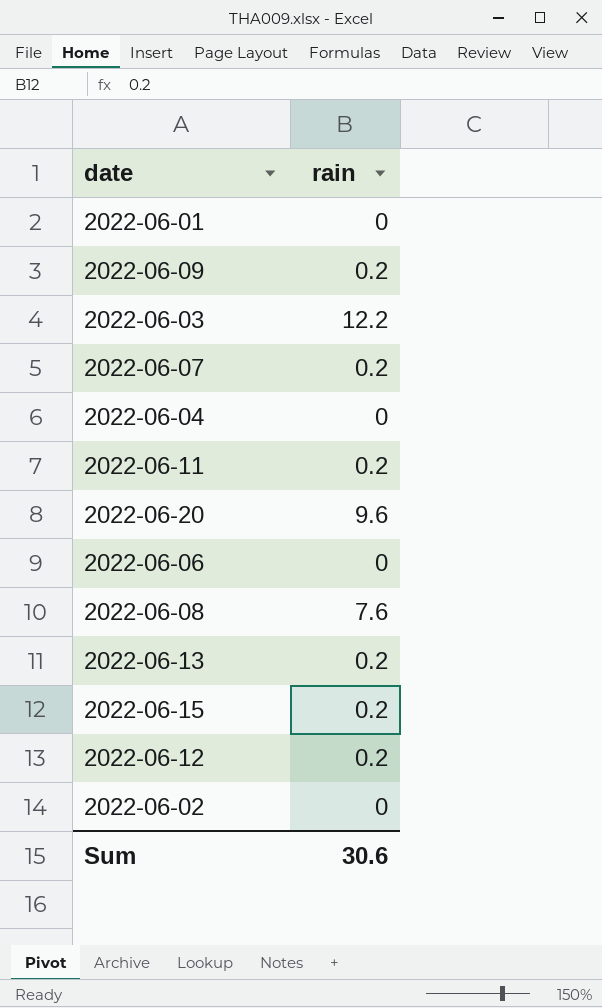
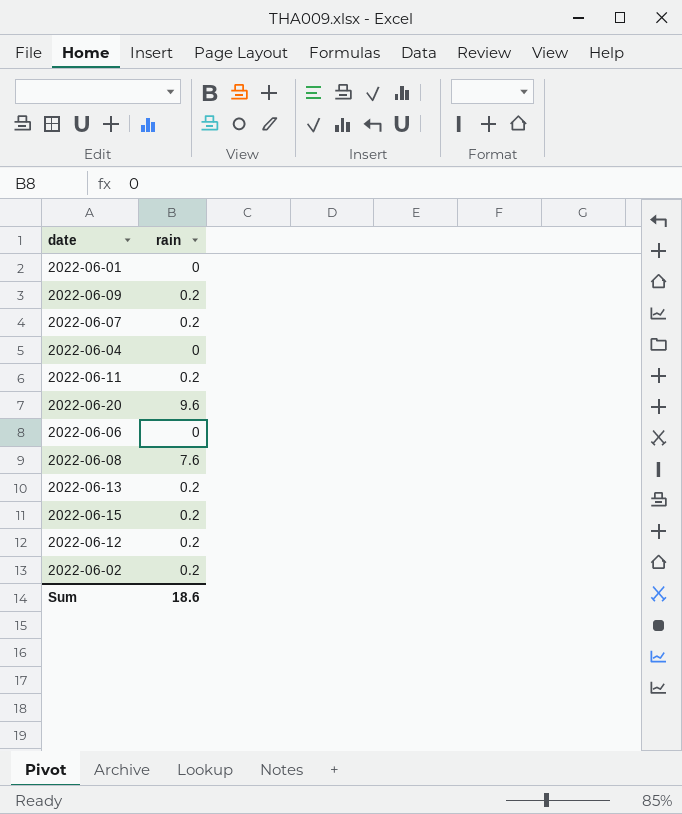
row 2022-06-03: 12.2 -> none
2022-06-02 | rain: 0 -> 0.2
Sum | rain: 30.6 -> 18.6

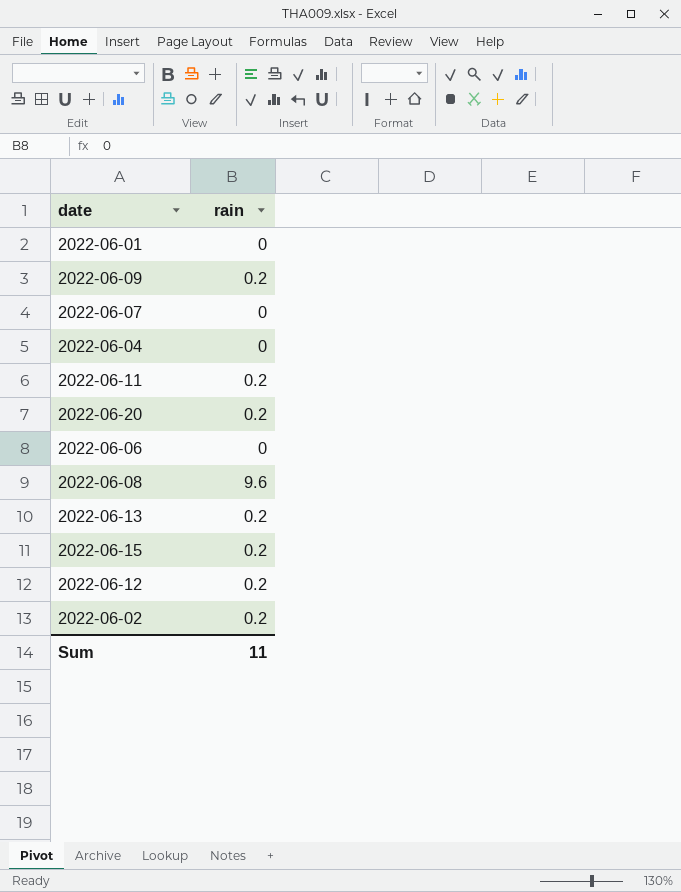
2022-06-07 | rain: 0.2 -> 0
2022-06-20 | rain: 9.6 -> 0.2
2022-06-08 | rain: 7.6 -> 9.6
Sum | rain: 18.6 -> 11

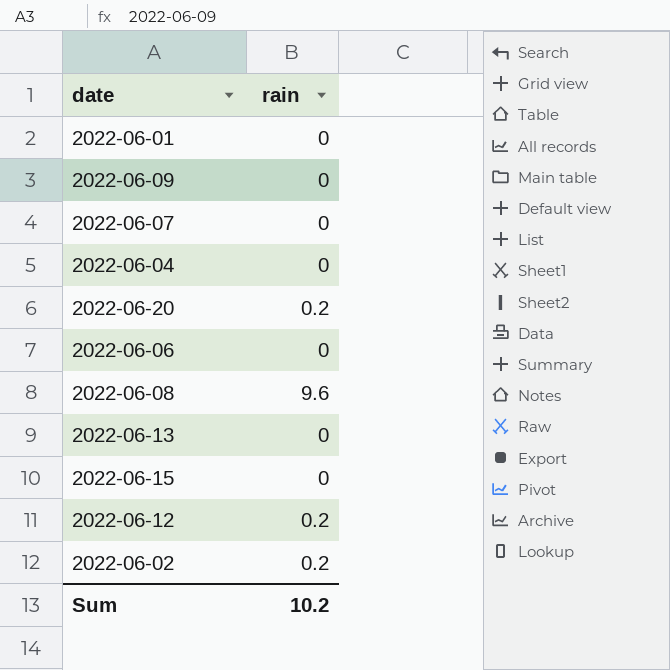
row 2022-06-11: 0.2 -> none
2022-06-09 | rain: 0.2 -> 0
2022-06-13 | rain: 0.2 -> 0
2022-06-15 | rain: 0.2 -> 0
Sum | rain: 11 -> 10.2

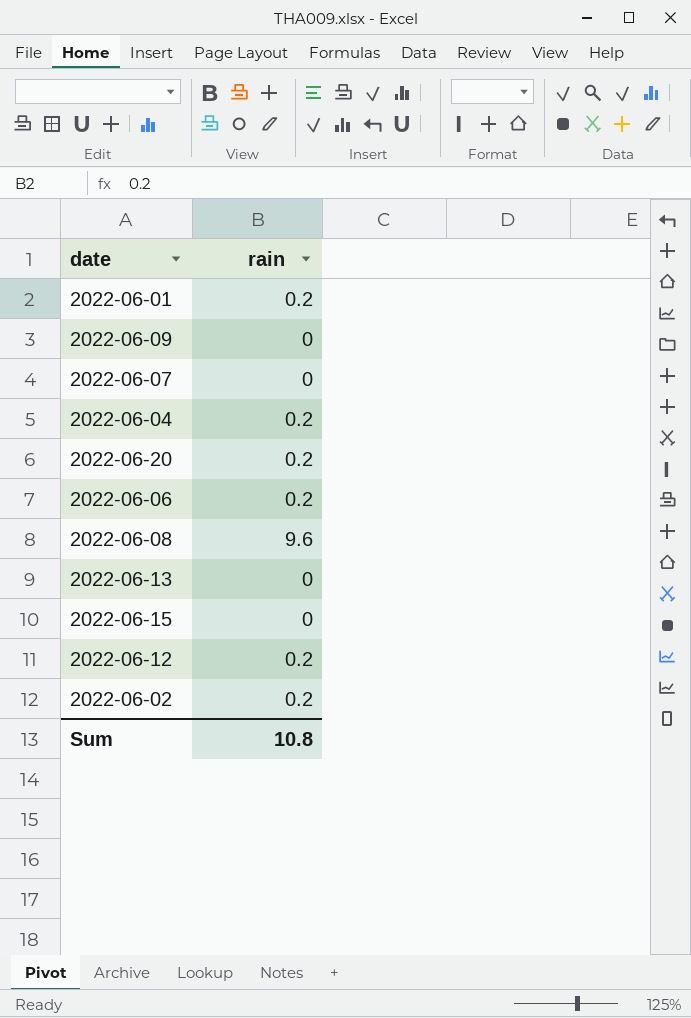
2022-06-01 | rain: 0 -> 0.2
2022-06-04 | rain: 0 -> 0.2
2022-06-06 | rain: 0 -> 0.2
Sum | rain: 10.2 -> 10.8

